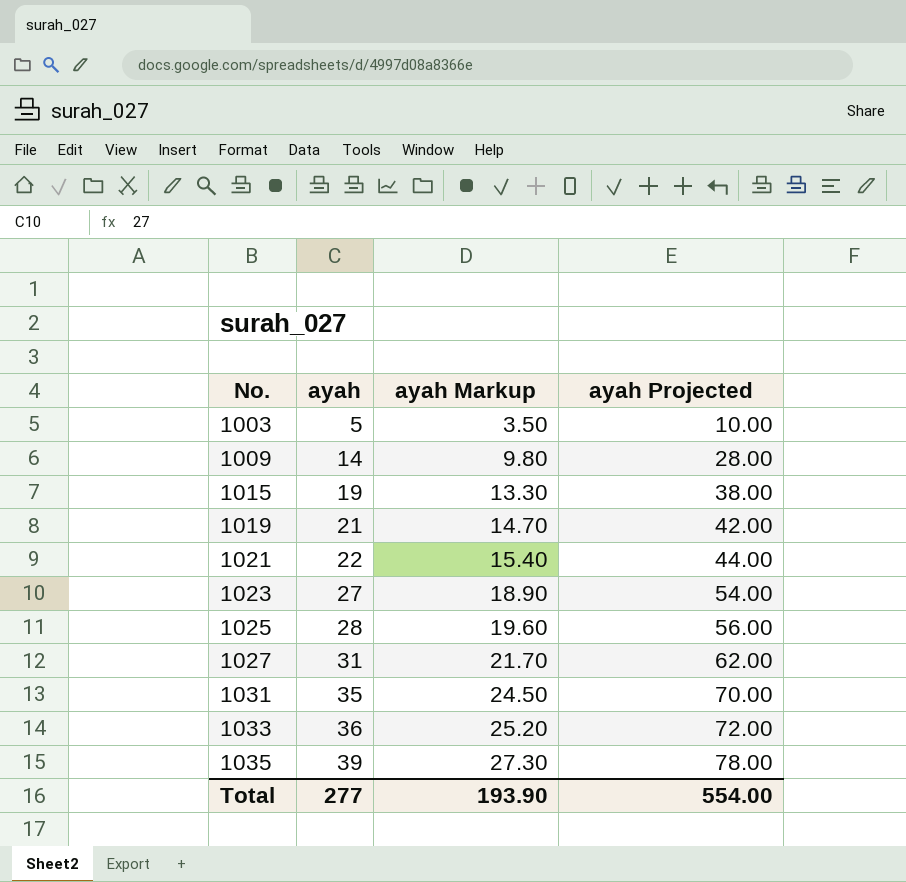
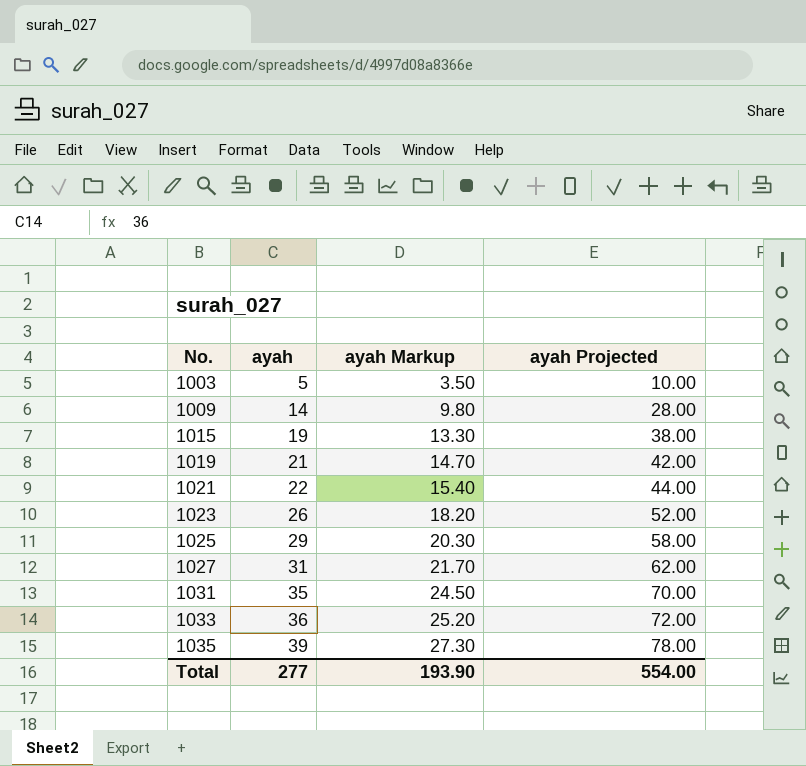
1023 | ayah: 27 -> 26
1023 | ayah Markup: 18.90 -> 18.20
1023 | ayah Projected: 54.00 -> 52.00
1025 | ayah: 28 -> 29
1025 | ayah Markup: 19.60 -> 20.30
1025 | ayah Projected: 56.00 -> 58.00

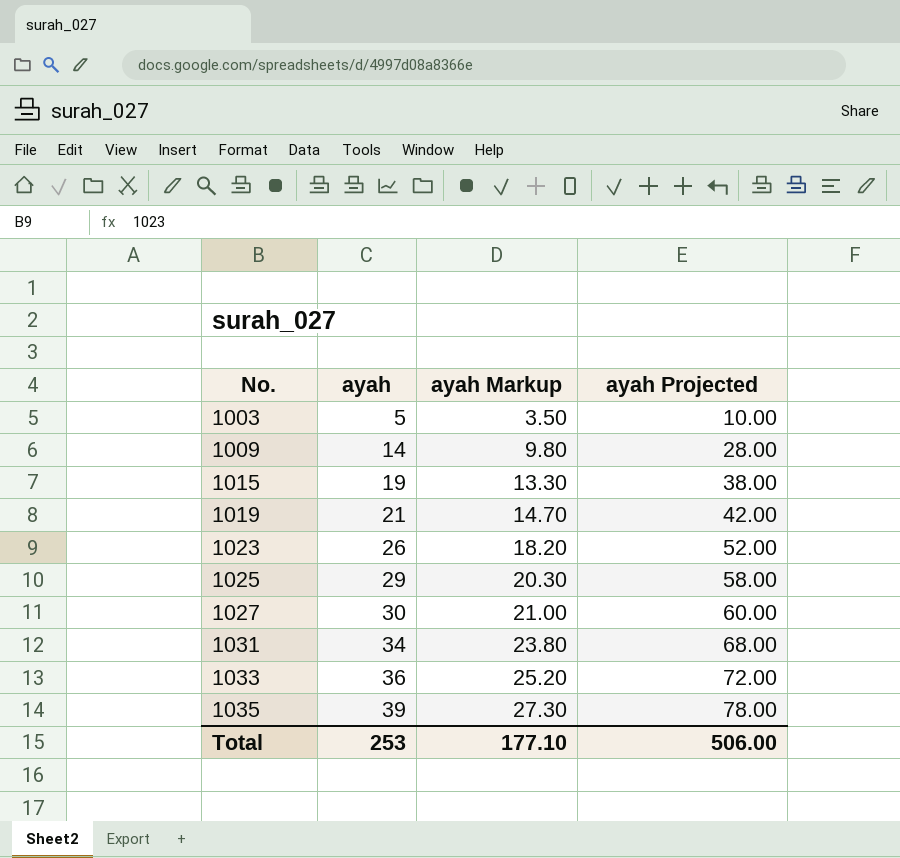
row 1021: 22 | 15.40 | 44.00 -> none
1027 | ayah: 31 -> 30
1027 | ayah Markup: 21.70 -> 21.00
1027 | ayah Projected: 62.00 -> 60.00
1031 | ayah: 35 -> 34
1031 | ayah Markup: 24.50 -> 23.80
1031 | ayah Projected: 70.00 -> 68.00
Total | ayah: 277 -> 253
Total | ayah Markup: 193.90 -> 177.10
Total | ayah Projected: 554.00 -> 506.00

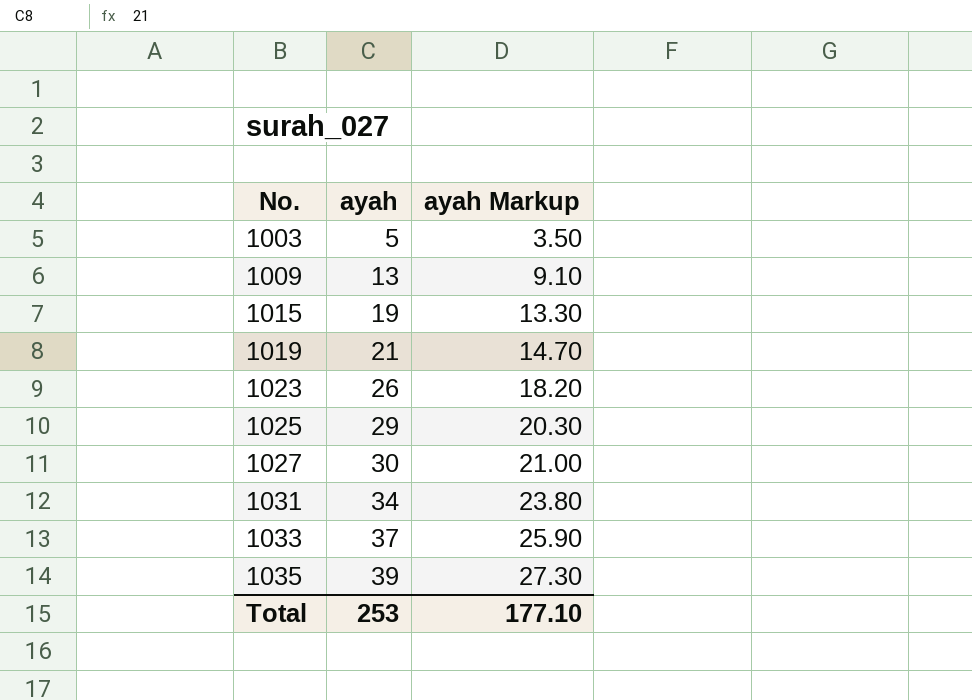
column ayah Projected | formula: [ayah] * 2 -> none
1009 | ayah: 14 -> 13
1009 | ayah Markup: 9.80 -> 9.10
1033 | ayah: 36 -> 37
1033 | ayah Markup: 25.20 -> 25.90

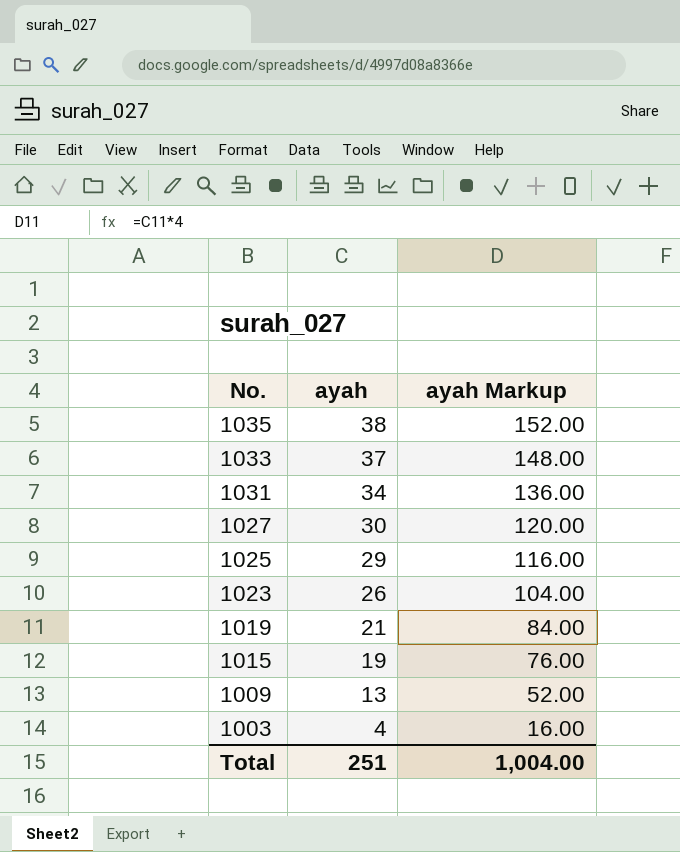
row order: No. ascending -> No. descending
column ayah Markup | formula: [ayah] * 0.7 -> [ayah] * 4
1035 | ayah: 39 -> 38
1003 | ayah: 5 -> 4
Total | ayah: 253 -> 251
Total | ayah Markup: 177.10 -> 1,004.00

